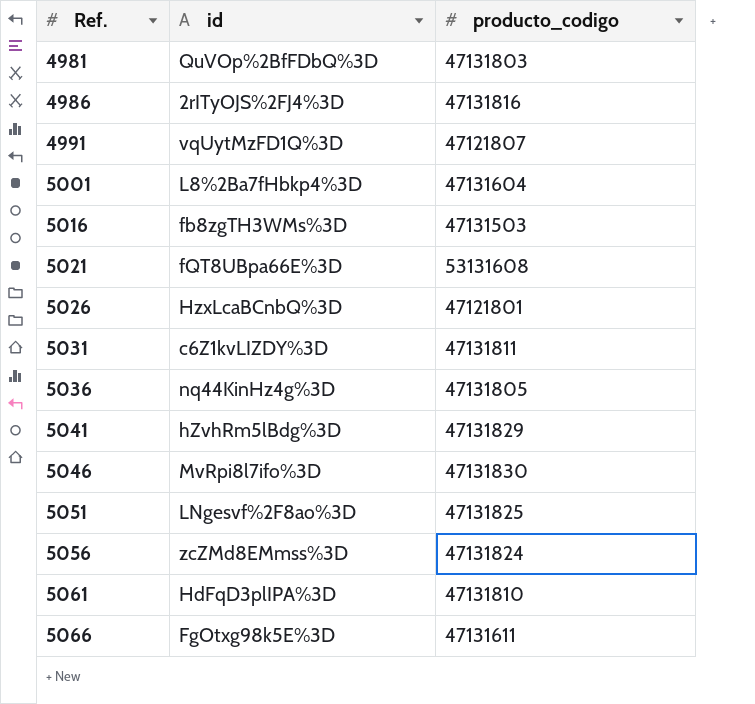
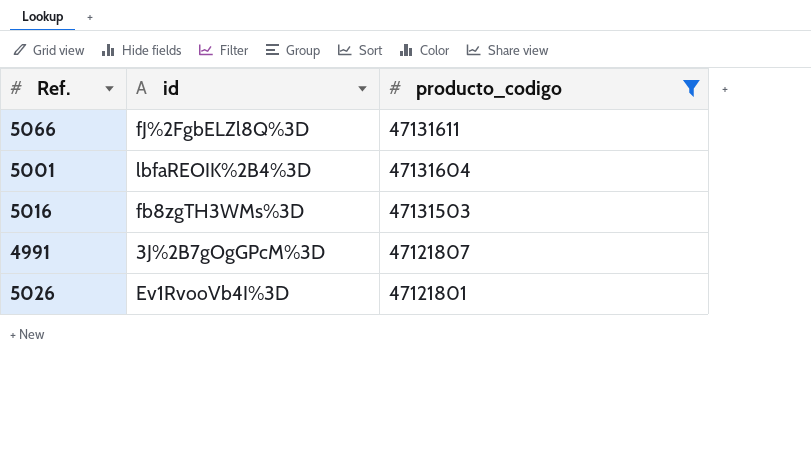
filter: none -> producto_codigo <= 47131611
row order: Ref. ascending -> producto_codigo descending
5066 | id: FgOtxg98k5E%3D -> fJ%2FgbELZl8Q%3D
5001 | id: L8%2Ba7fHbkp4%3D -> lbfaREOIK%2B4%3D
4991 | id: vqUytMzFD1Q%3D -> 3J%2B7gOgGPcM%3D
5026 | id: HzxLcaBCnbQ%3D -> Ev1RvooVb4I%3D

